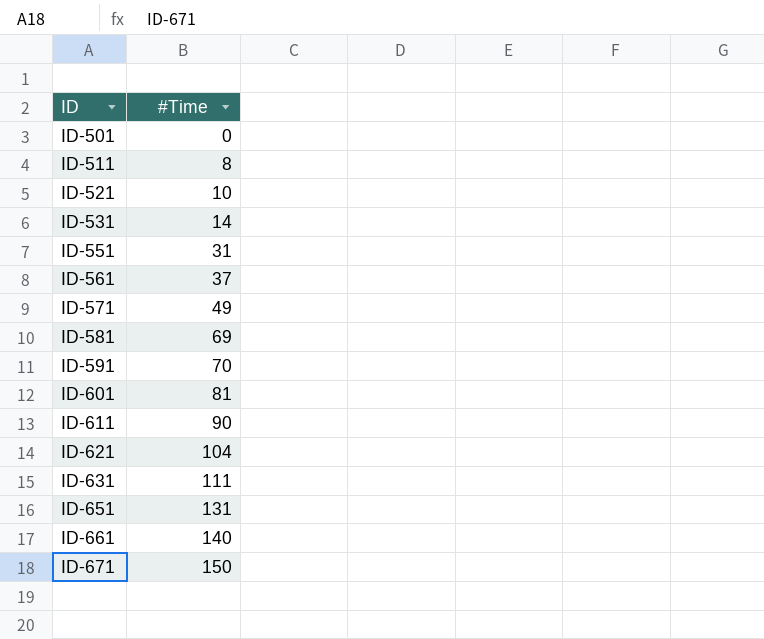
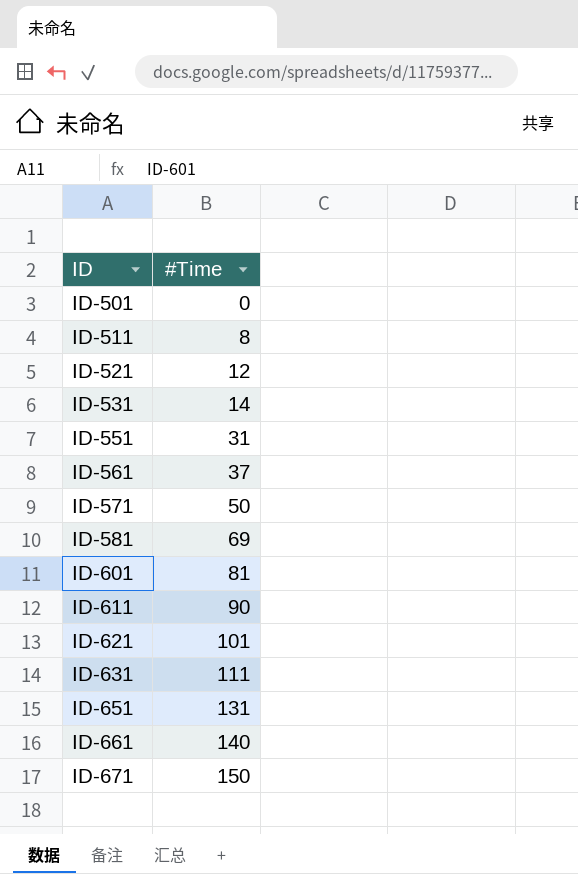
row ID-591: 70 -> none
ID-521 | #Time: 10 -> 12
ID-571 | #Time: 49 -> 50
ID-621 | #Time: 104 -> 101

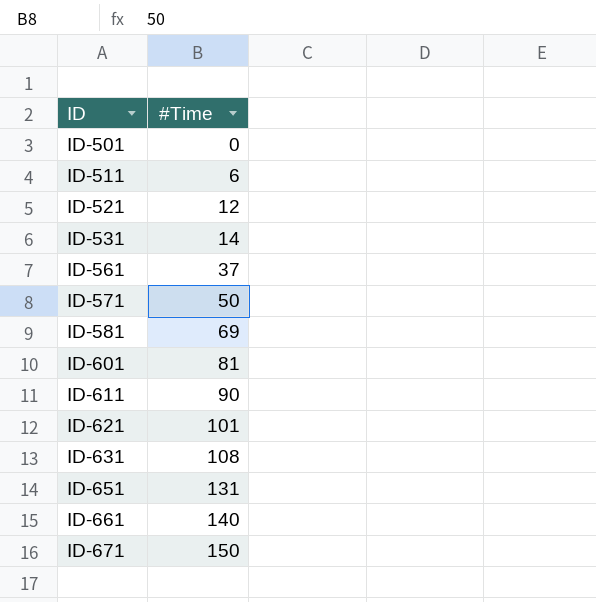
row ID-551: 31 -> none
ID-511 | #Time: 8 -> 6
ID-631 | #Time: 111 -> 108

